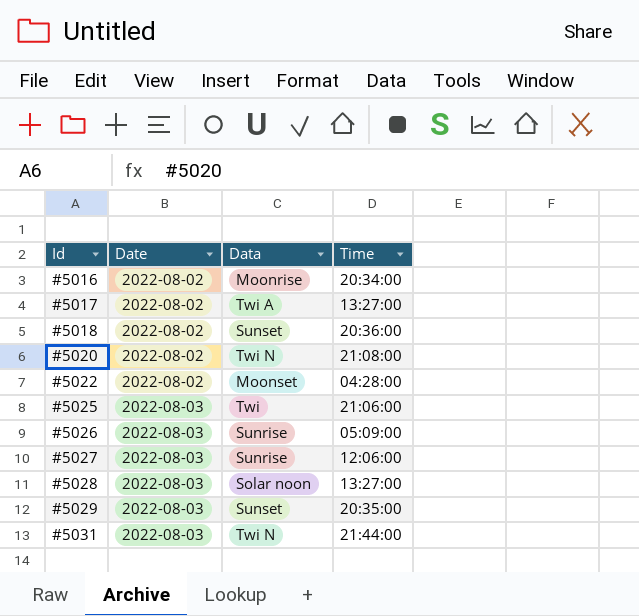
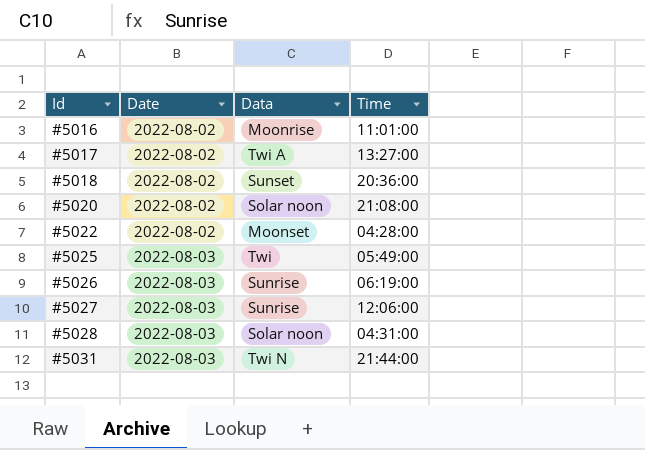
row #5029: 2022-08-03 | Sunset | 20:35:00 -> none
#5016 | Time: 20:34:00 -> 11:01:00
#5020 | Data: Twi N -> Solar noon
#5025 | Time: 21:06:00 -> 05:49:00
#5026 | Time: 05:09:00 -> 06:19:00
#5028 | Time: 13:27:00 -> 04:31:00

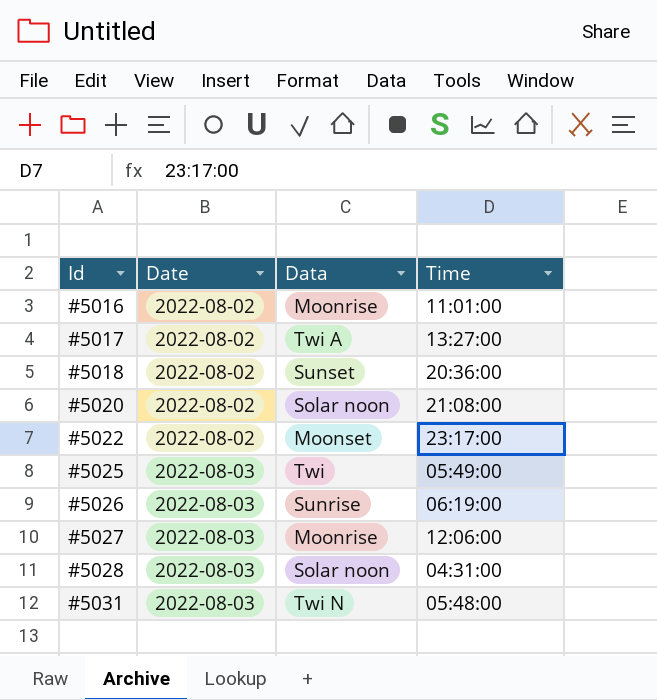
#5022 | Time: 04:28:00 -> 23:17:00
#5027 | Data: Sunrise -> Moonrise
#5031 | Time: 21:44:00 -> 05:48:00

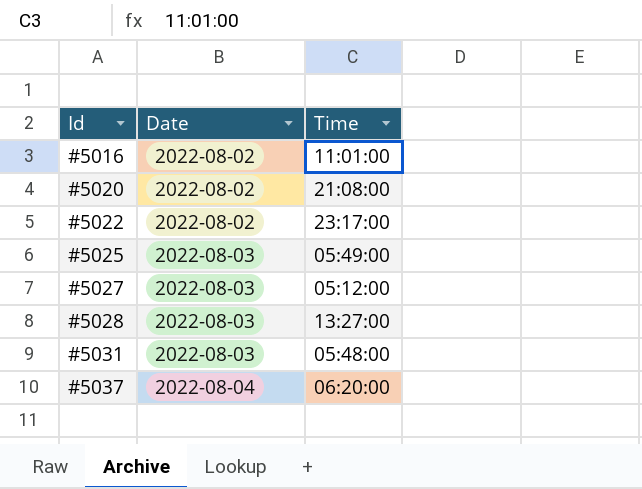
column Data | position: 3 -> none
row #5017: 2022-08-02 | Twi A | 13:27:00 -> none
row #5018: 2022-08-02 | Sunset | 20:36:00 -> none
row #5026: 2022-08-03 | Sunrise | 06:19:00 -> none
#5027 | Time: 12:06:00 -> 05:12:00
#5028 | Time: 04:31:00 -> 13:27:00
row #5037: none -> 2022-08-04 | 06:20:00

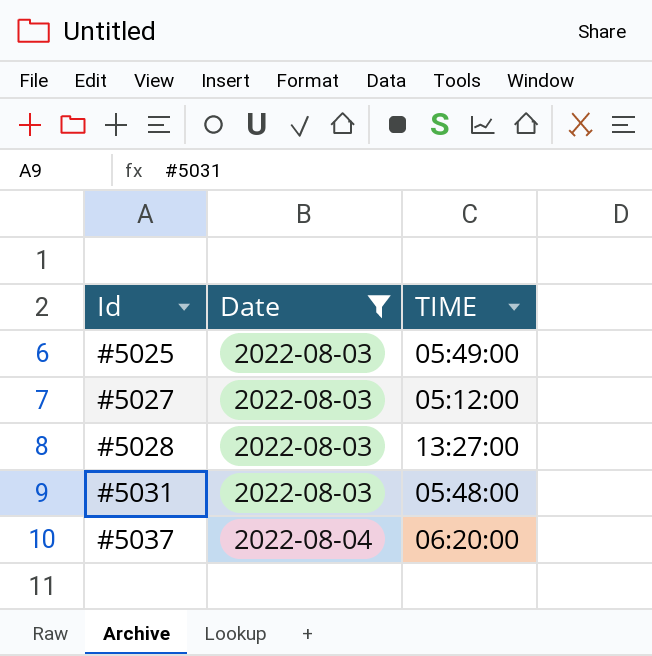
filter: none -> Date != 2022-08-02
column name: Time -> TIME

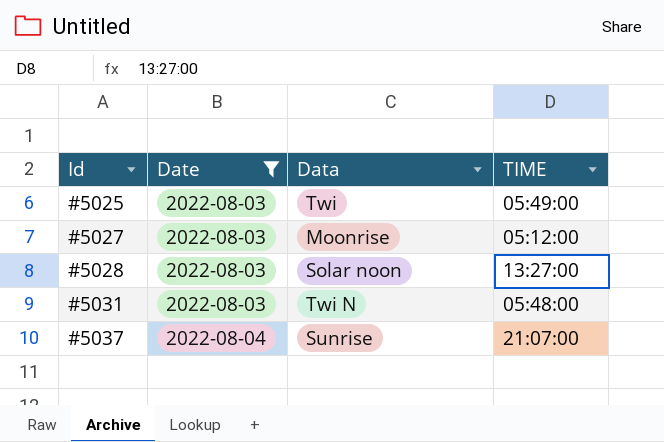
column Data | position: none -> 3
#5037 | TIME: 06:20:00 -> 21:07:00

